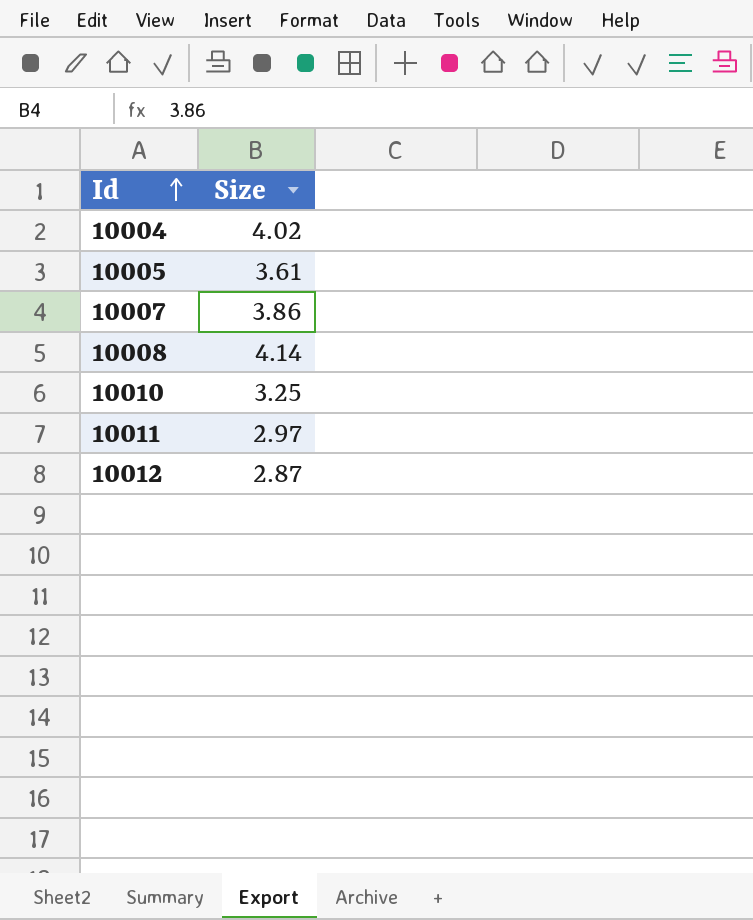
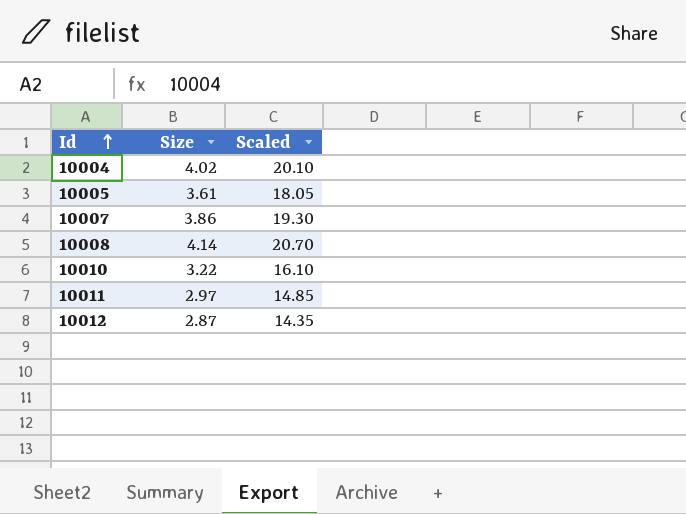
column Scaled | formula: none -> [Size] * 5
10010 | Size: 3.25 -> 3.22

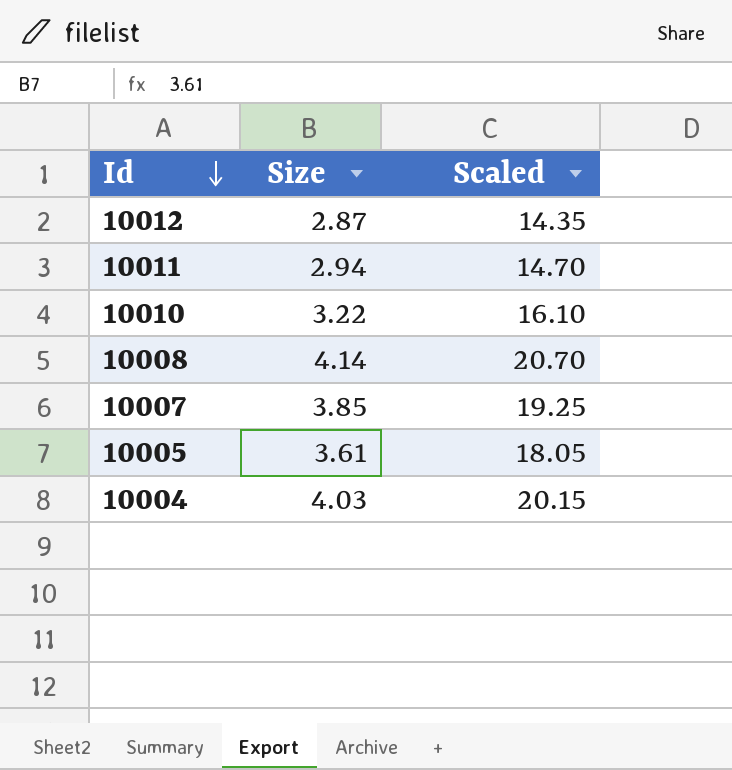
row order: Id ascending -> Id descending
10011 | Size: 2.97 -> 2.94
10011 | Scaled: 14.85 -> 14.70
10007 | Size: 3.86 -> 3.85
10007 | Scaled: 19.30 -> 19.25
10004 | Size: 4.02 -> 4.03
10004 | Scaled: 20.10 -> 20.15

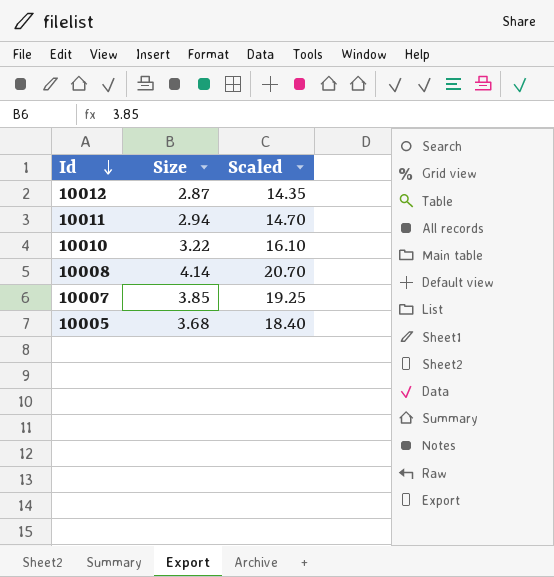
row 10004: 4.03 | 20.15 -> none
10005 | Size: 3.61 -> 3.68
10005 | Scaled: 18.05 -> 18.40

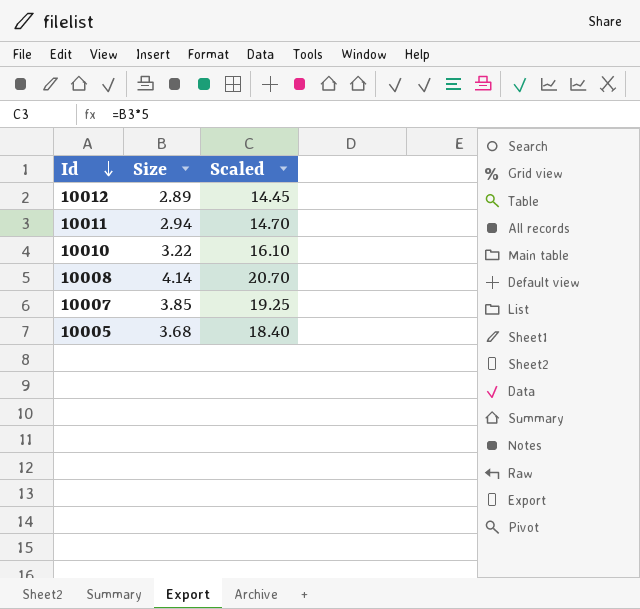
10012 | Size: 2.87 -> 2.89
10012 | Scaled: 14.35 -> 14.45

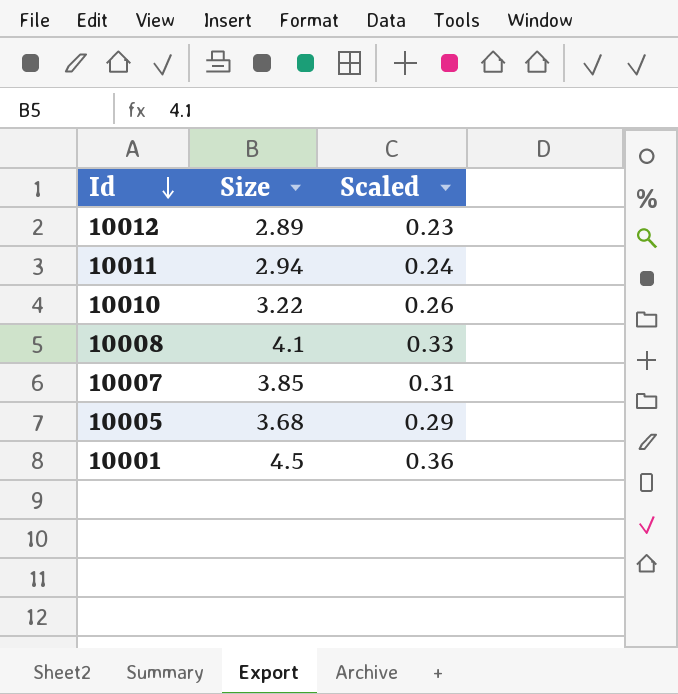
column Scaled | formula: [Size] * 5 -> [Size] * 0.08
10008 | Size: 4.14 -> 4.1
row 10001: none -> 4.5 | 0.36

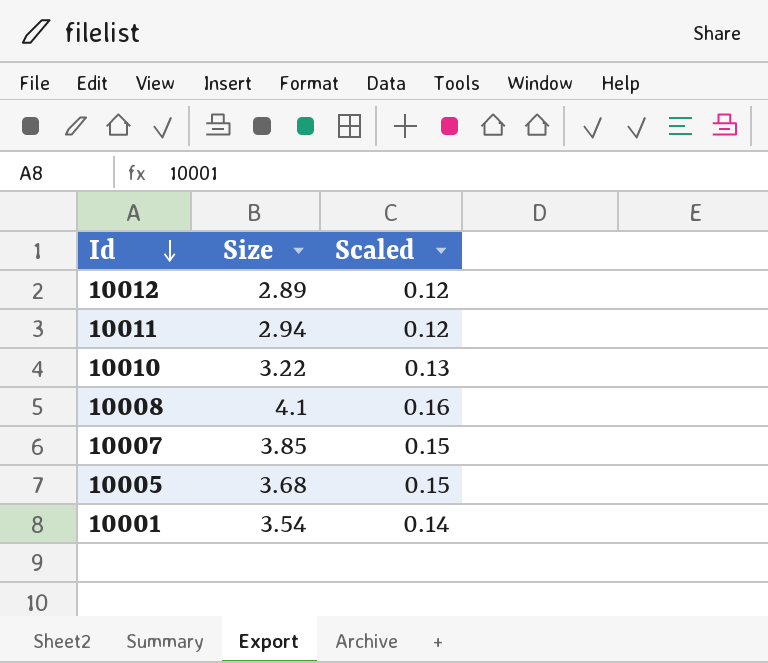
column Scaled | formula: [Size] * 0.08 -> [Size] * 0.04
10001 | Size: 4.5 -> 3.54

